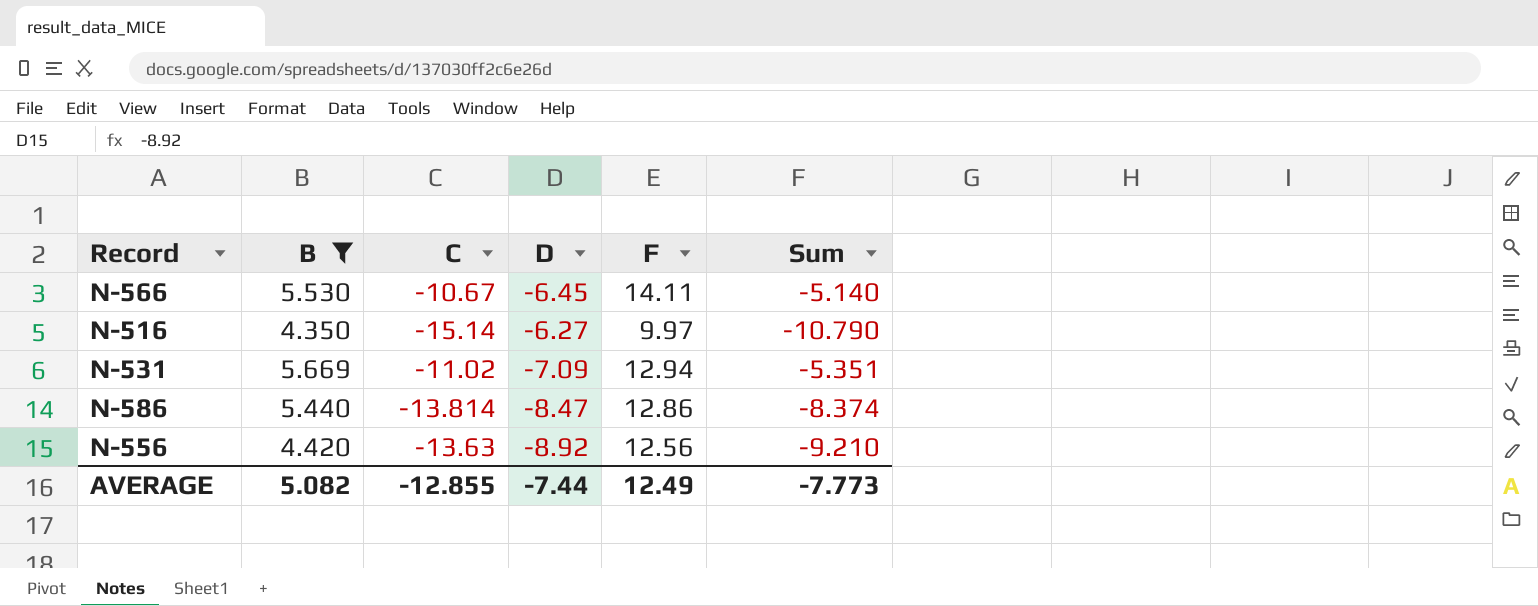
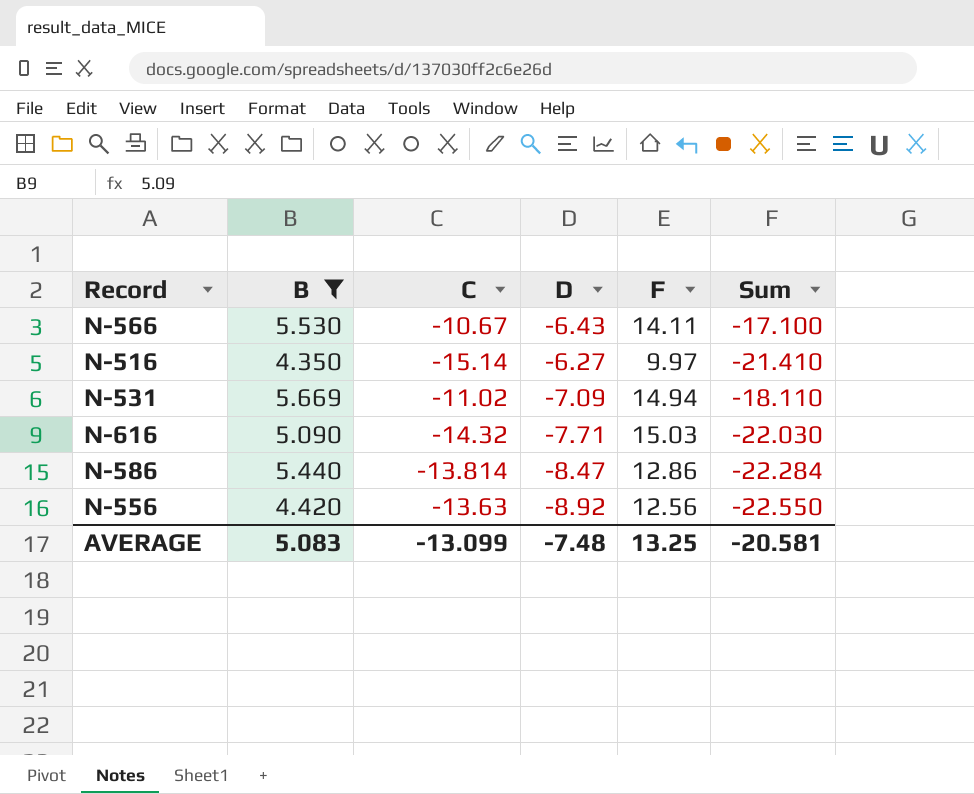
column Sum | formula: [B] + [C] -> [C] + [D]
N-566 | D: -6.45 -> -6.43
N-531 | F: 12.94 -> 14.94
row N-616: none -> 5.090 | -14.32 | -7.71 | 15.03 | -22.030
AVERAGE | B: 5.082 -> 5.083
AVERAGE | C: -12.855 -> -13.099
AVERAGE | D: -7.44 -> -7.48
AVERAGE | F: 12.49 -> 13.25
AVERAGE | Sum: -7.773 -> -20.581

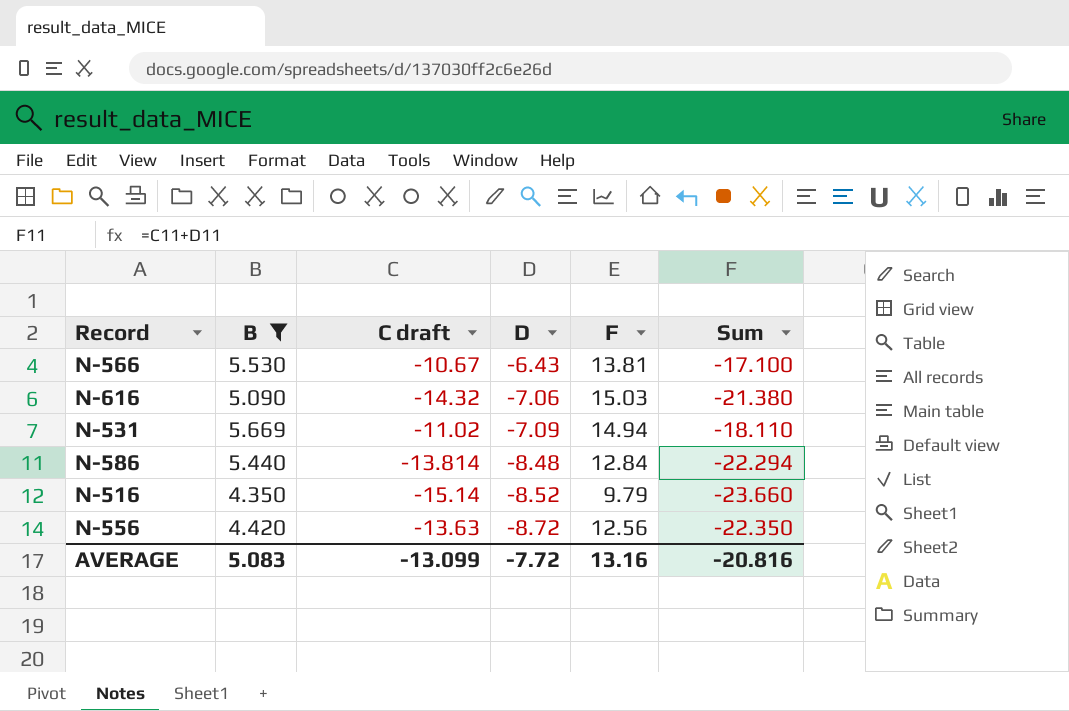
row order: none -> D descending
column name: C -> C draft
N-566 | F: 14.11 -> 13.81
N-616 | D: -7.71 -> -7.06
N-616 | Sum: -22.030 -> -21.380
N-586 | D: -8.47 -> -8.48
N-586 | F: 12.86 -> 12.84
N-586 | Sum: -22.284 -> -22.294
N-516 | D: -6.27 -> -8.52
N-516 | F: 9.97 -> 9.79
N-516 | Sum: -21.410 -> -23.660
N-556 | D: -8.92 -> -8.72
N-556 | Sum: -22.550 -> -22.350
AVERAGE | D: -7.48 -> -7.72
AVERAGE | F: 13.25 -> 13.16
AVERAGE | Sum: -20.581 -> -20.816

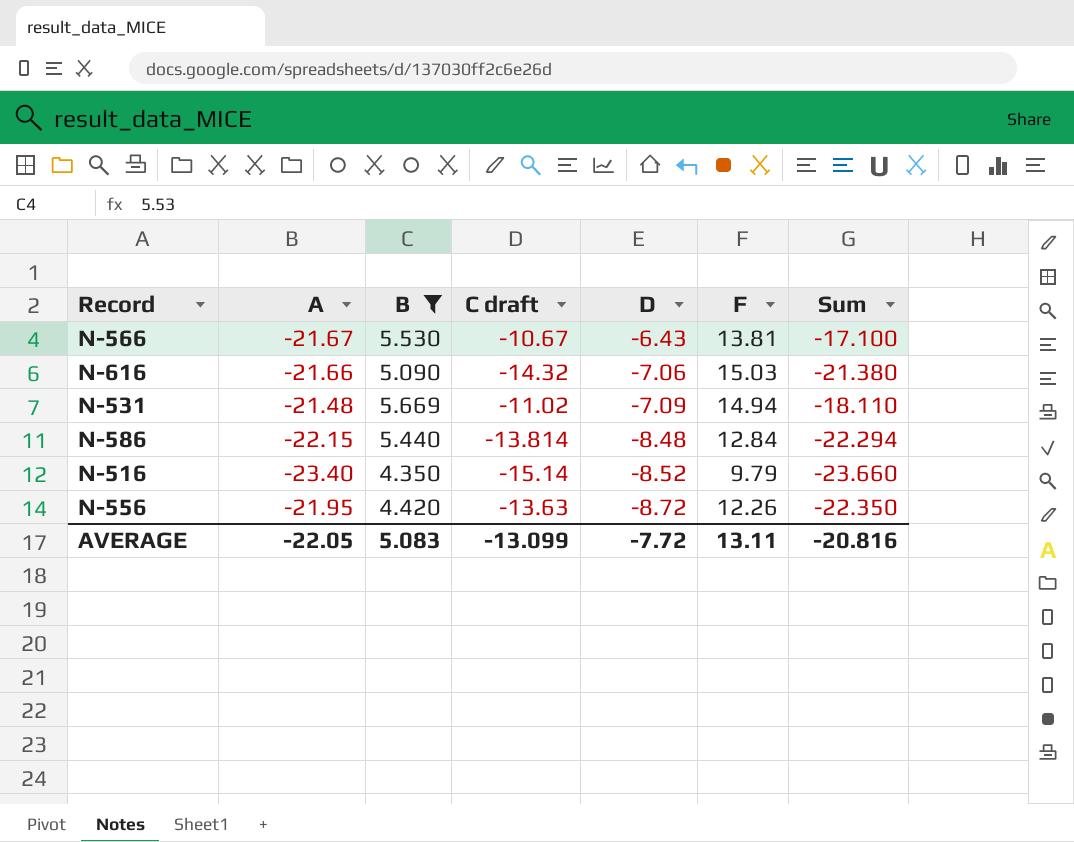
column A | position: none -> 2
N-556 | F: 12.56 -> 12.26
AVERAGE | F: 13.16 -> 13.11

